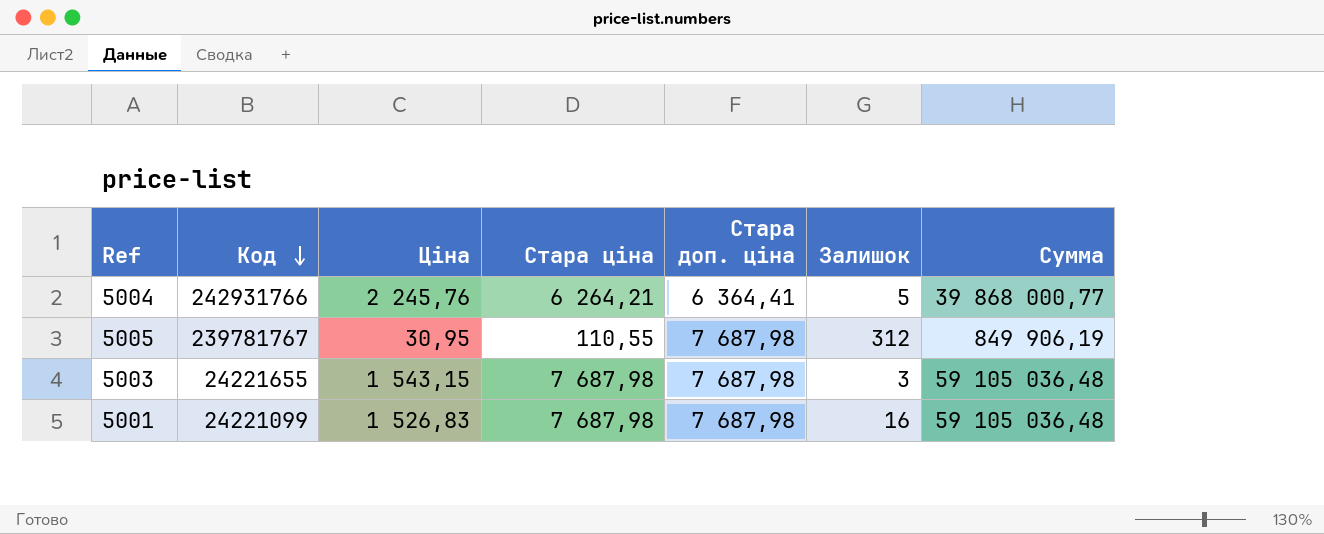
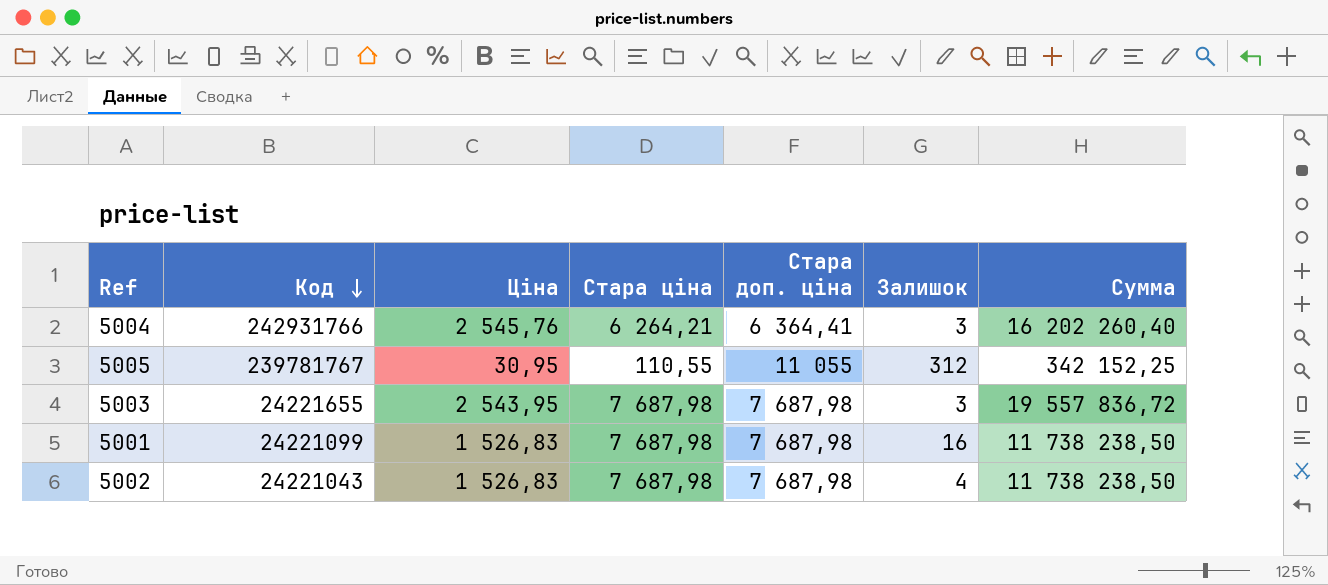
column Сумма | formula: [Стара ціна] * [Стара доп. ціна] -> [Ціна] * [Стара доп. ціна]
5004 | Ціна: 2 245,76 -> 2 545,76
5004 | Залишок: 5 -> 3
5005 | Стара доп. ціна: 7 687,98 -> 11 055
5003 | Ціна: 1 543,15 -> 2 543,95
row 5002: none -> 24221043 | 1 526,83 | 7 687,98 | 7 687,98 | 4 | 11 738 238,50

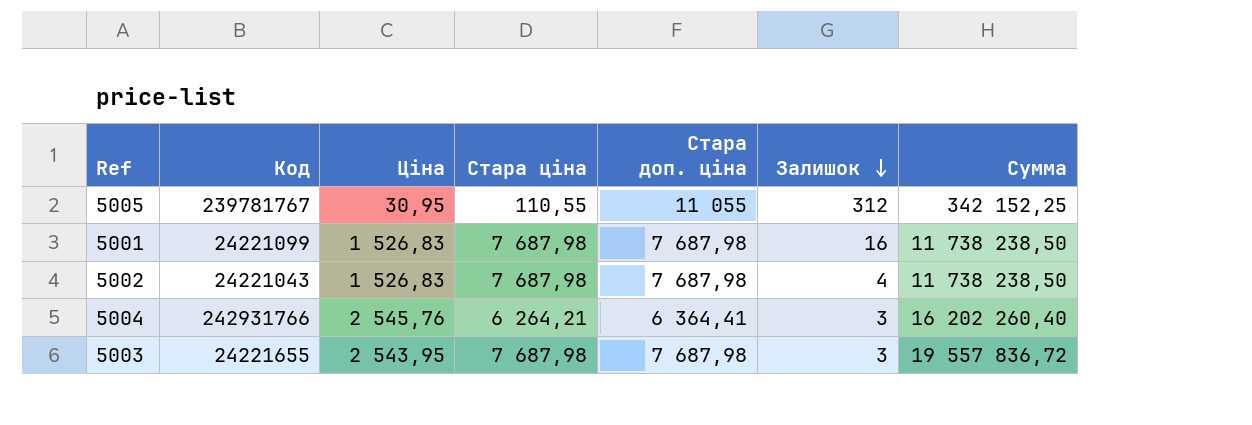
row order: Код descending -> Залишок descending

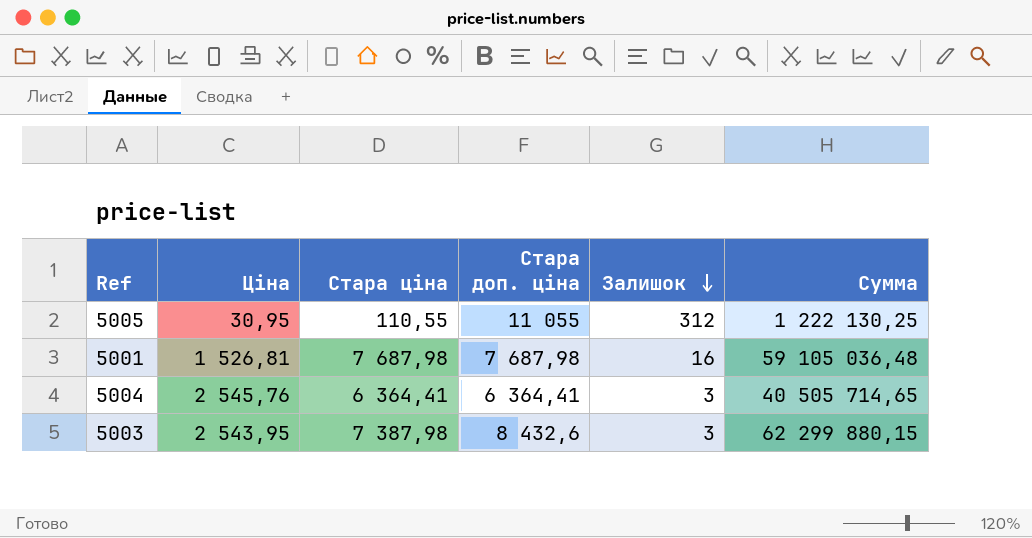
column Код | position: 2 -> none
column Сумма | formula: [Ціна] * [Стара доп. ціна] -> [Стара ціна] * [Стара доп. ціна]
row 5002: 24221043 | 1 526,83 | 7 687,98 | 7 687,98 | 4 | 11 738 238,50 -> none
5001 | Ціна: 1 526,83 -> 1 526,81
5004 | Стара ціна: 6 264,21 -> 6 364,41
5003 | Стара ціна: 7 687,98 -> 7 387,98
5003 | Стара доп. ціна: 7 687,98 -> 8 432,6

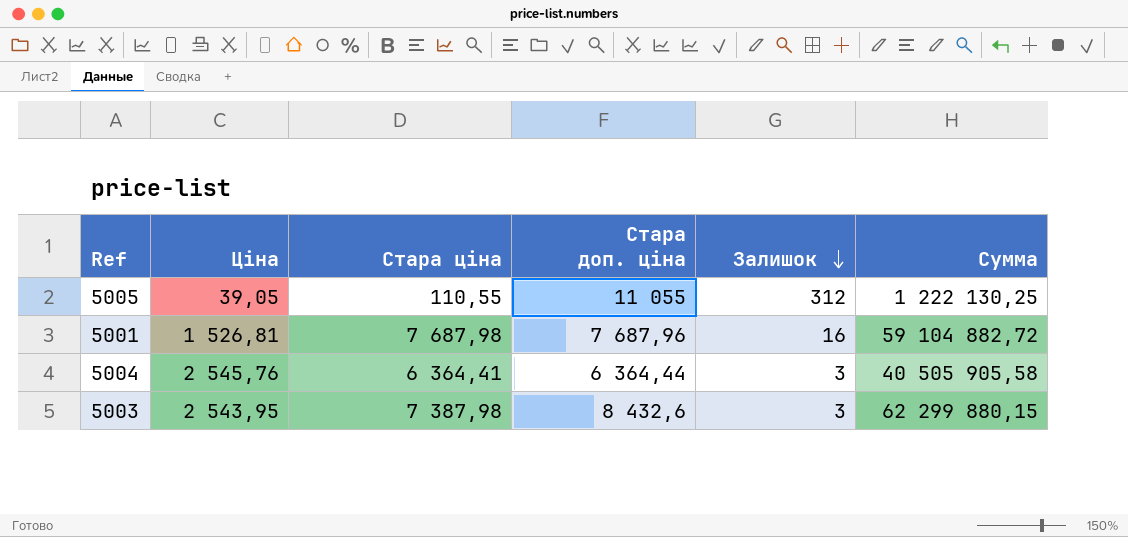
5005 | Ціна: 30,95 -> 39,05
5001 | Стара доп. ціна: 7 687,98 -> 7 687,96
5001 | Сумма: 59 105 036,48 -> 59 104 882,72
5004 | Стара доп. ціна: 6 364,41 -> 6 364,44
5004 | Сумма: 40 505 714,65 -> 40 505 905,58

